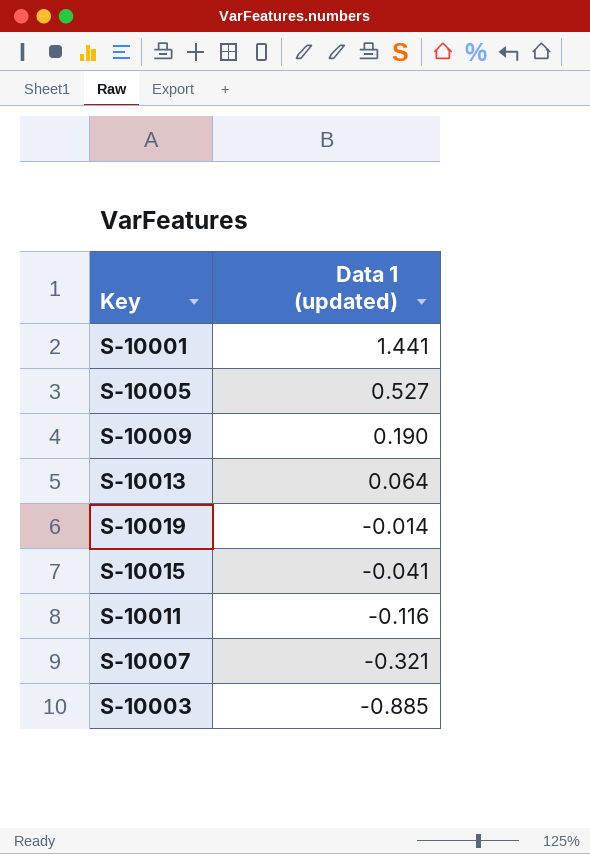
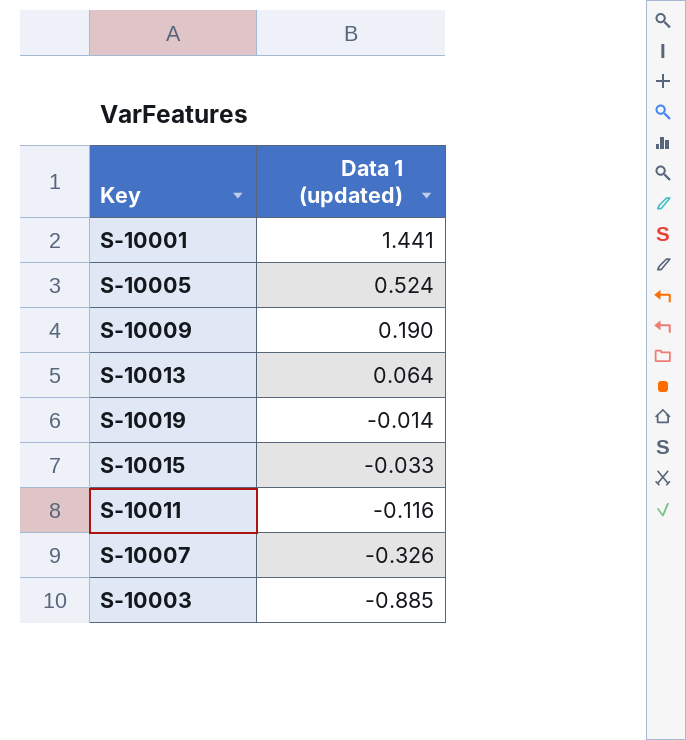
S-10005 | Data 1 (updated): 0.527 -> 0.524
S-10015 | Data 1 (updated): -0.041 -> -0.033
S-10007 | Data 1 (updated): -0.321 -> -0.326

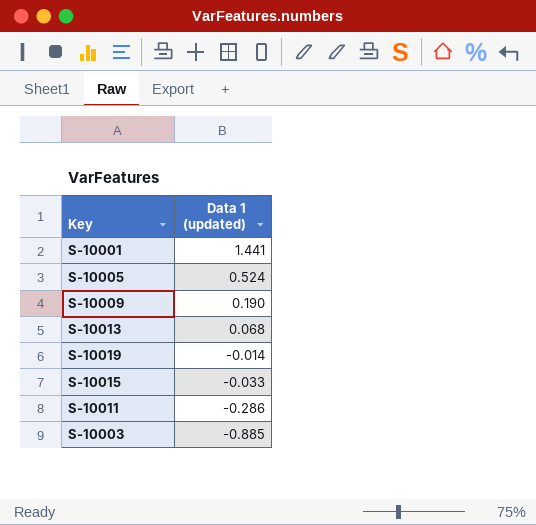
row S-10007: -0.326 -> none
S-10013 | Data 1 (updated): 0.064 -> 0.068
S-10011 | Data 1 (updated): -0.116 -> -0.286

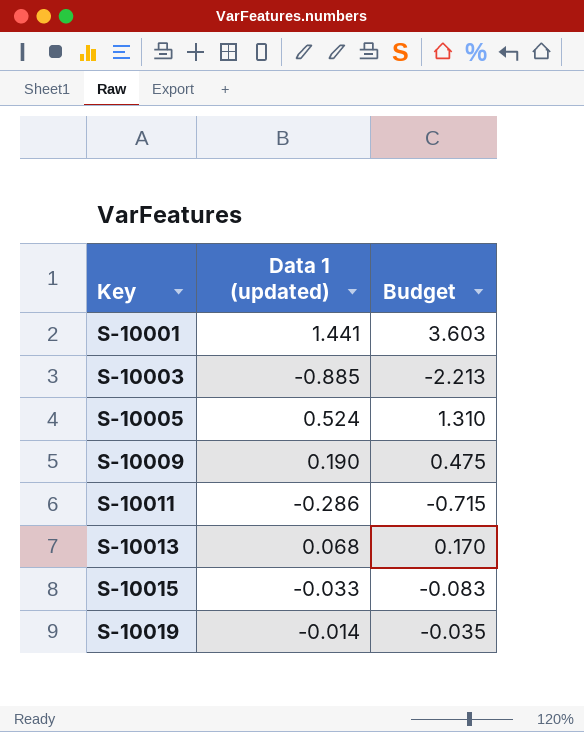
row order: Data 1 (updated) descending -> Key ascending
column Budget | formula: none -> [Data 1 (updated)] * 2.5

